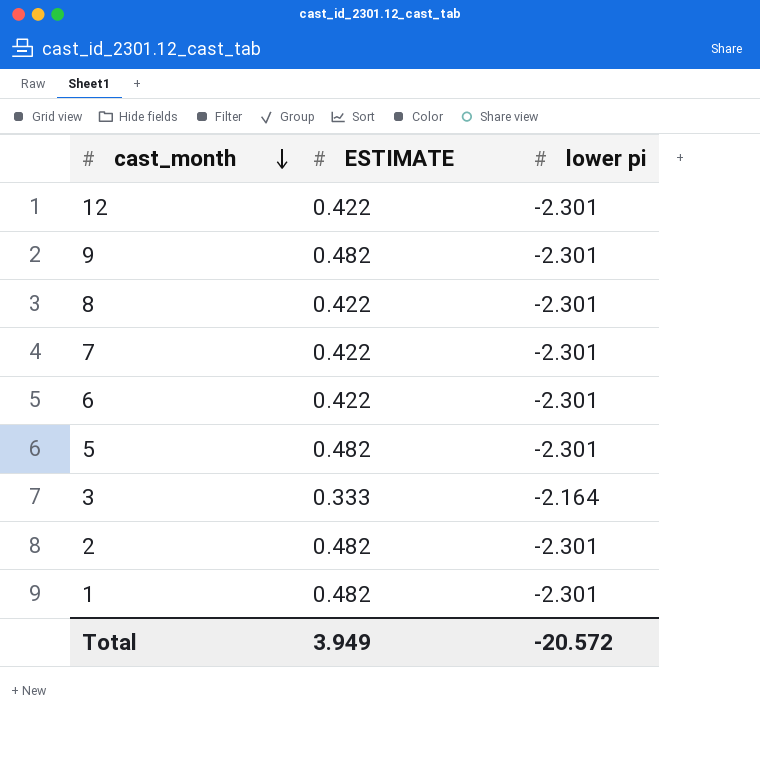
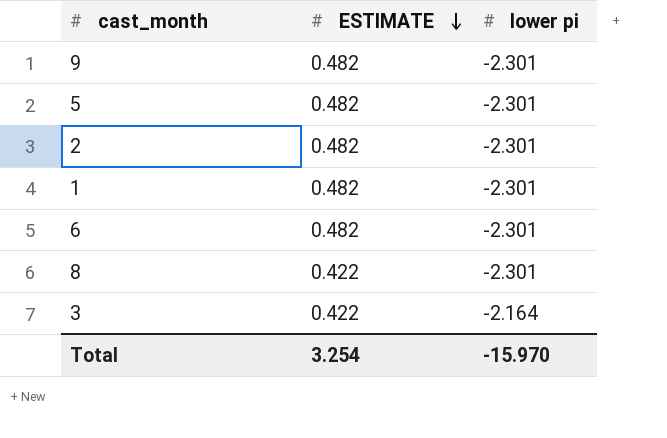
row order: cast_month descending -> ESTIMATE descending
row 12: 0.422 | -2.301 -> none
row 7: 0.422 | -2.301 -> none
6 | ESTIMATE: 0.422 -> 0.482
3 | ESTIMATE: 0.333 -> 0.422
Total | ESTIMATE: 3.949 -> 3.254
Total | lower pi: -20.572 -> -15.970

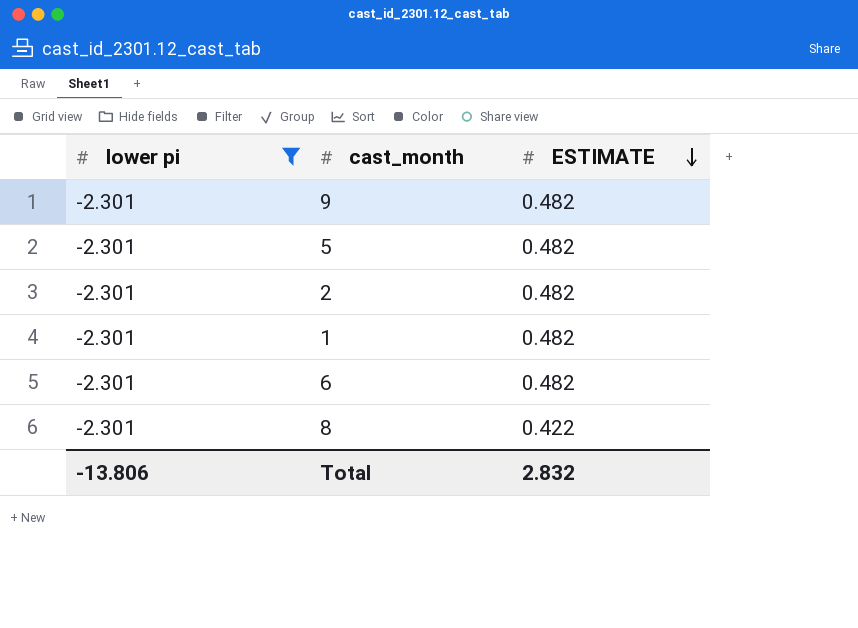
filter: none -> lower pi = -2.301
column lower pi | position: 3 -> 1
Total | lower pi: -15.970 -> -13.806
Total | ESTIMATE: 3.254 -> 2.832

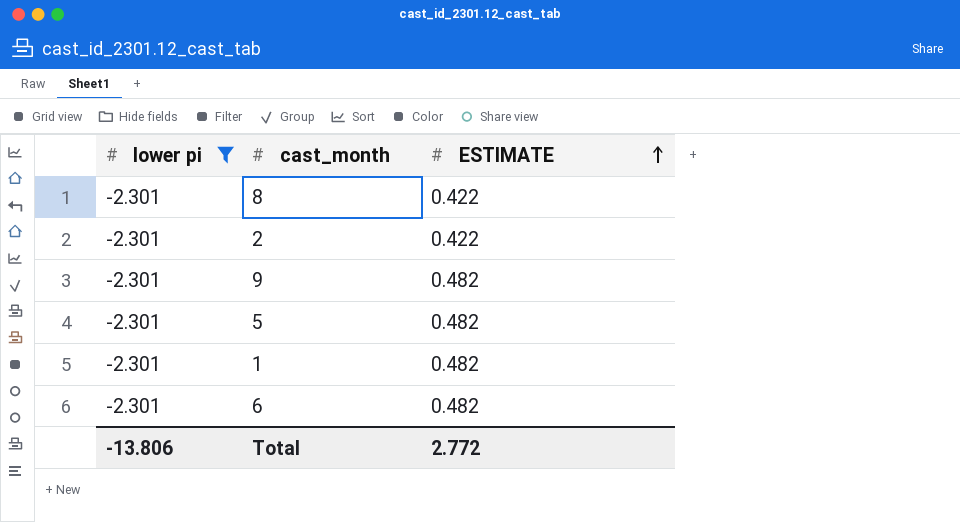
row order: ESTIMATE descending -> ESTIMATE ascending
2 | ESTIMATE: 0.482 -> 0.422
Total | ESTIMATE: 2.832 -> 2.772

